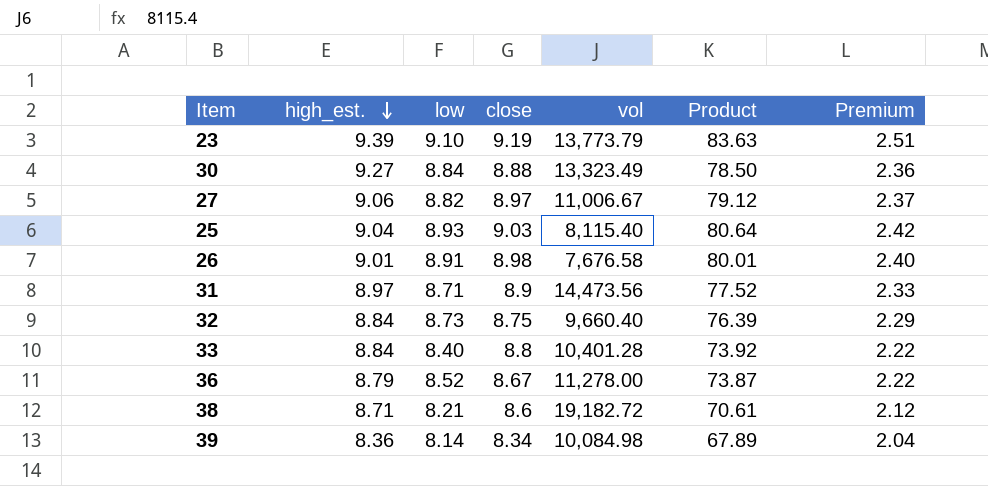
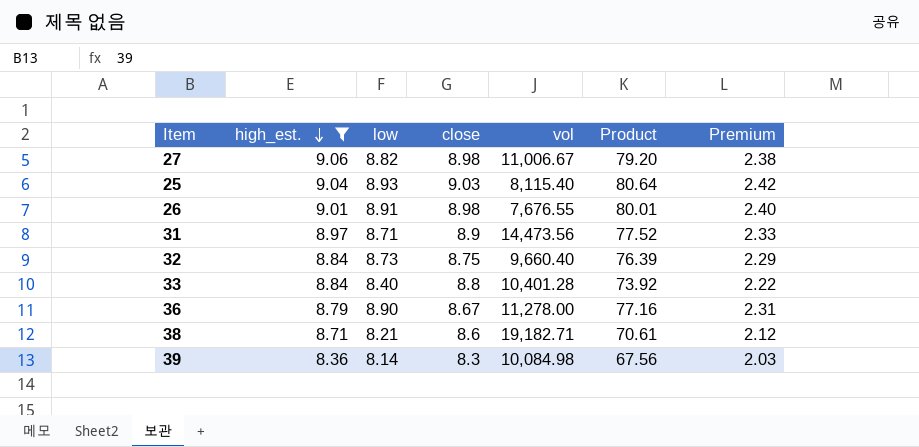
filter: none -> high_est. <= 9.06
27 | close: 8.97 -> 8.98
27 | Product: 79.12 -> 79.20
27 | Premium: 2.37 -> 2.38
26 | vol: 7,676.58 -> 7,676.55
36 | low: 8.52 -> 8.90
36 | Product: 73.87 -> 77.16
36 | Premium: 2.22 -> 2.31
38 | vol: 19,182.72 -> 19,182.71
39 | close: 8.34 -> 8.3
39 | Product: 67.89 -> 67.56
39 | Premium: 2.04 -> 2.03

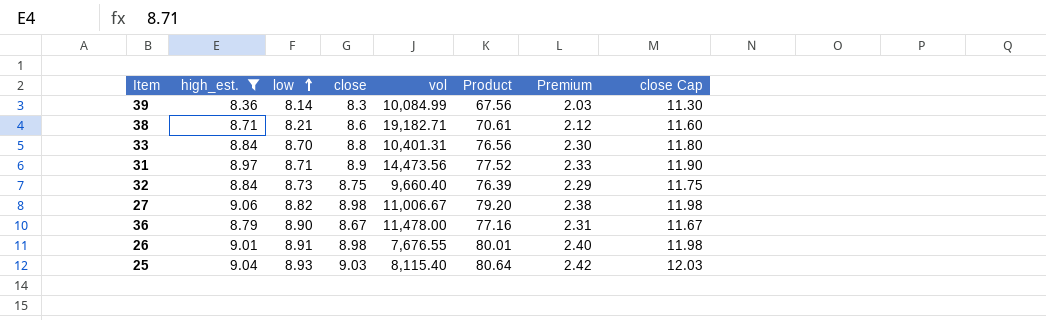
row order: high_est. descending -> low ascending
column close Cap | formula: none -> [close] + 3
39 | vol: 10,084.98 -> 10,084.99
33 | low: 8.40 -> 8.70
33 | vol: 10,401.28 -> 10,401.31
33 | Product: 73.92 -> 76.56
33 | Premium: 2.22 -> 2.30
36 | vol: 11,278.00 -> 11,478.00

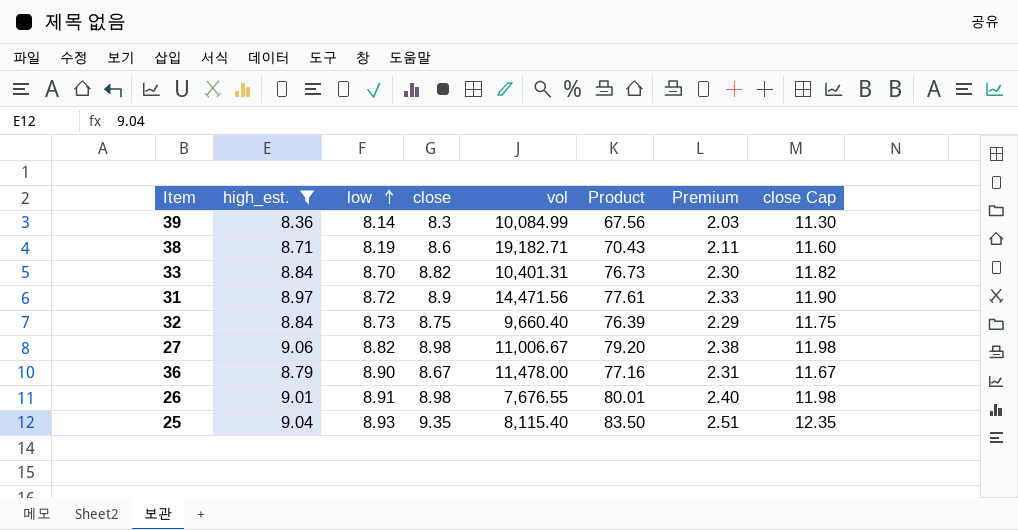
38 | low: 8.21 -> 8.19
38 | Product: 70.61 -> 70.43
38 | Premium: 2.12 -> 2.11
33 | close: 8.8 -> 8.82
33 | Product: 76.56 -> 76.73
33 | close Cap: 11.80 -> 11.82
31 | low: 8.71 -> 8.72
31 | vol: 14,473.56 -> 14,471.56
31 | Product: 77.52 -> 77.61
25 | close: 9.03 -> 9.35
25 | Product: 80.64 -> 83.50
25 | Premium: 2.42 -> 2.51
25 | close Cap: 12.03 -> 12.35

